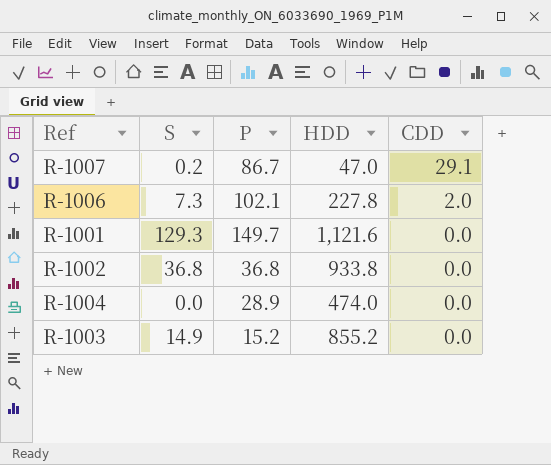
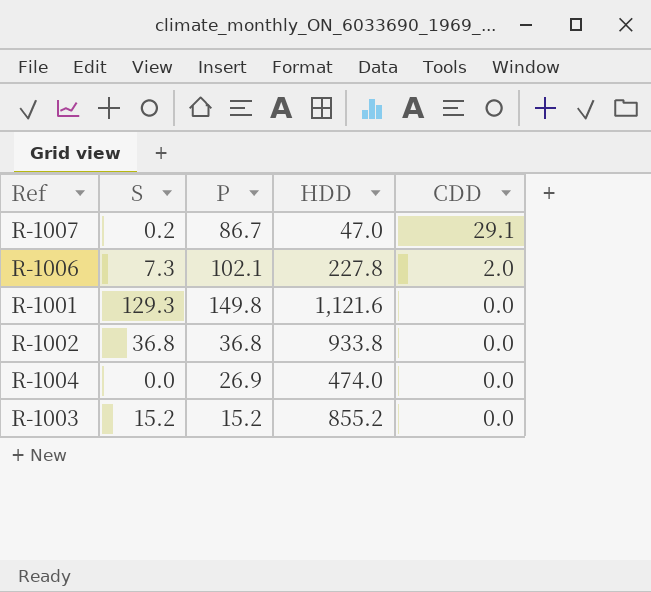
R-1001 | P: 149.7 -> 149.8
R-1004 | P: 28.9 -> 26.9
R-1003 | S: 14.9 -> 15.2

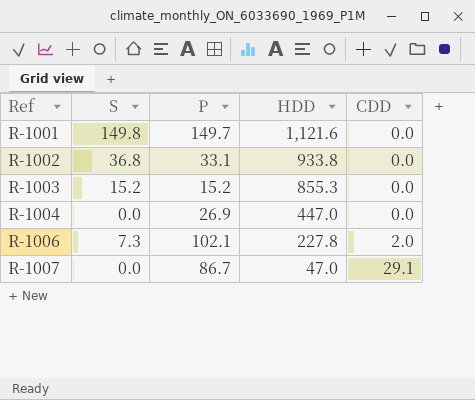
row order: CDD descending -> Ref ascending
R-1001 | S: 129.3 -> 149.8
R-1001 | P: 149.8 -> 149.7
R-1002 | P: 36.8 -> 33.1
R-1003 | HDD: 855.2 -> 855.3
R-1004 | HDD: 474.0 -> 447.0
R-1007 | S: 0.2 -> 0.0

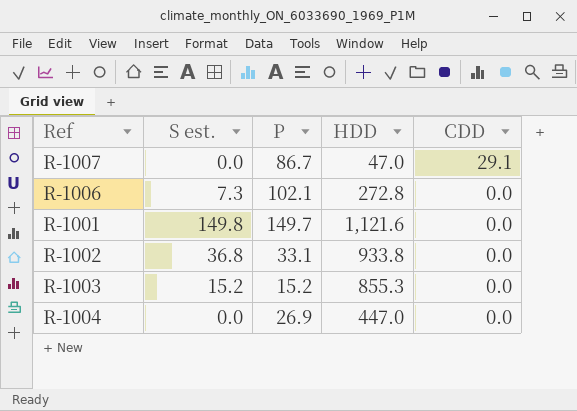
row order: Ref ascending -> CDD descending
column name: S -> S est.
R-1006 | HDD: 227.8 -> 272.8
R-1006 | CDD: 2.0 -> 0.0

